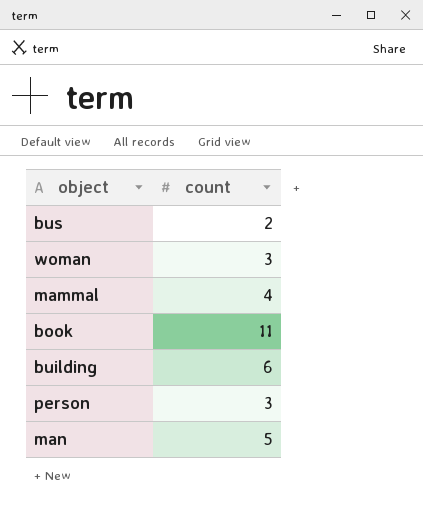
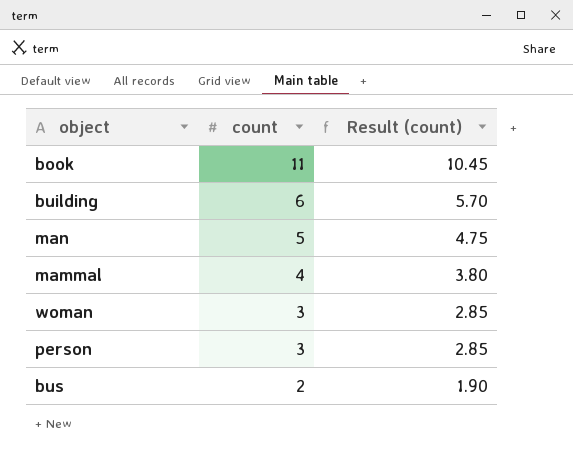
row order: none -> count descending
column Result (count) | formula: none -> [count] * 0.95

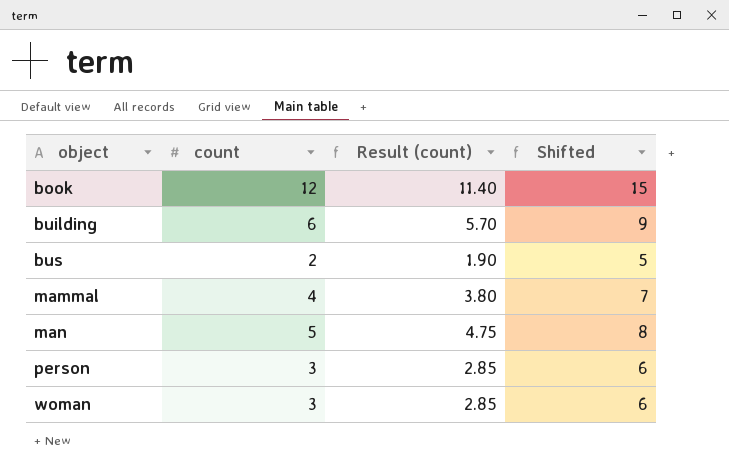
row order: count descending -> object ascending
column Shifted | formula: none -> [count] + 3
book | count: 11 -> 12
book | Result (count): 10.45 -> 11.40

